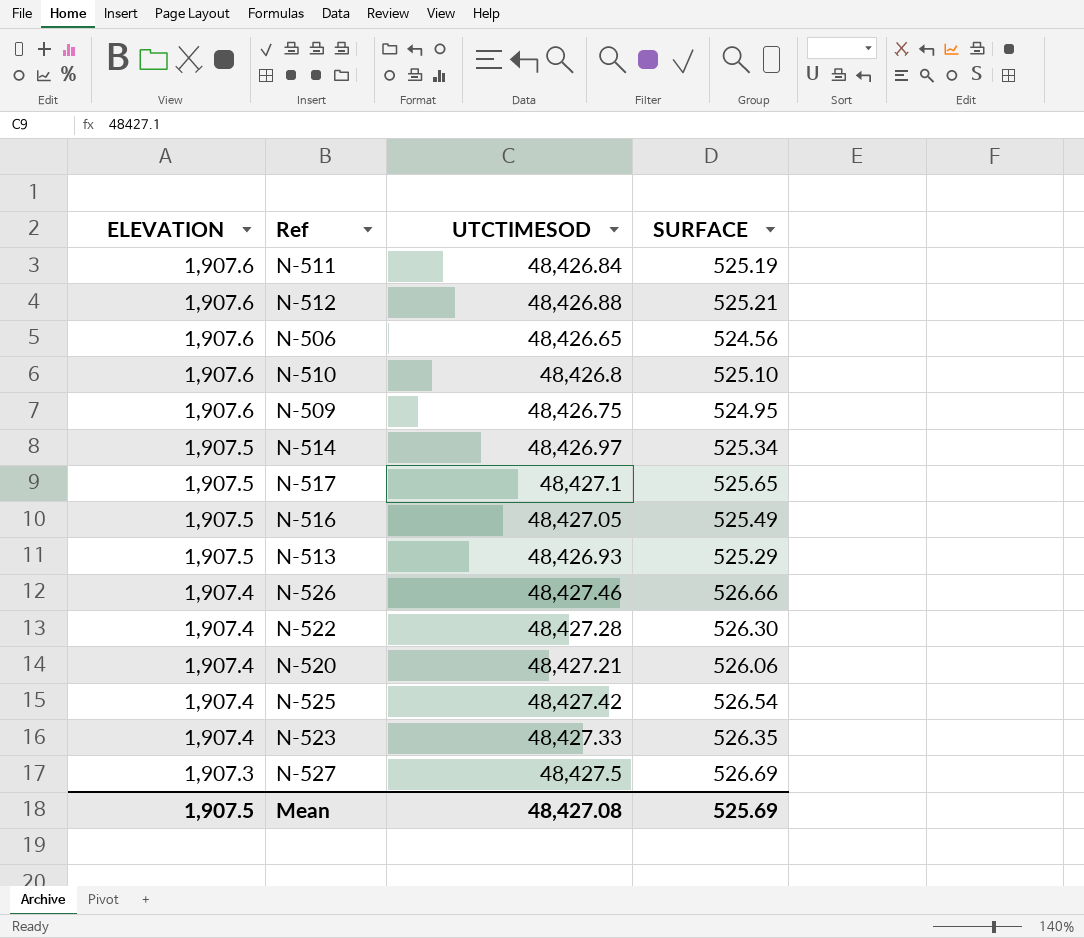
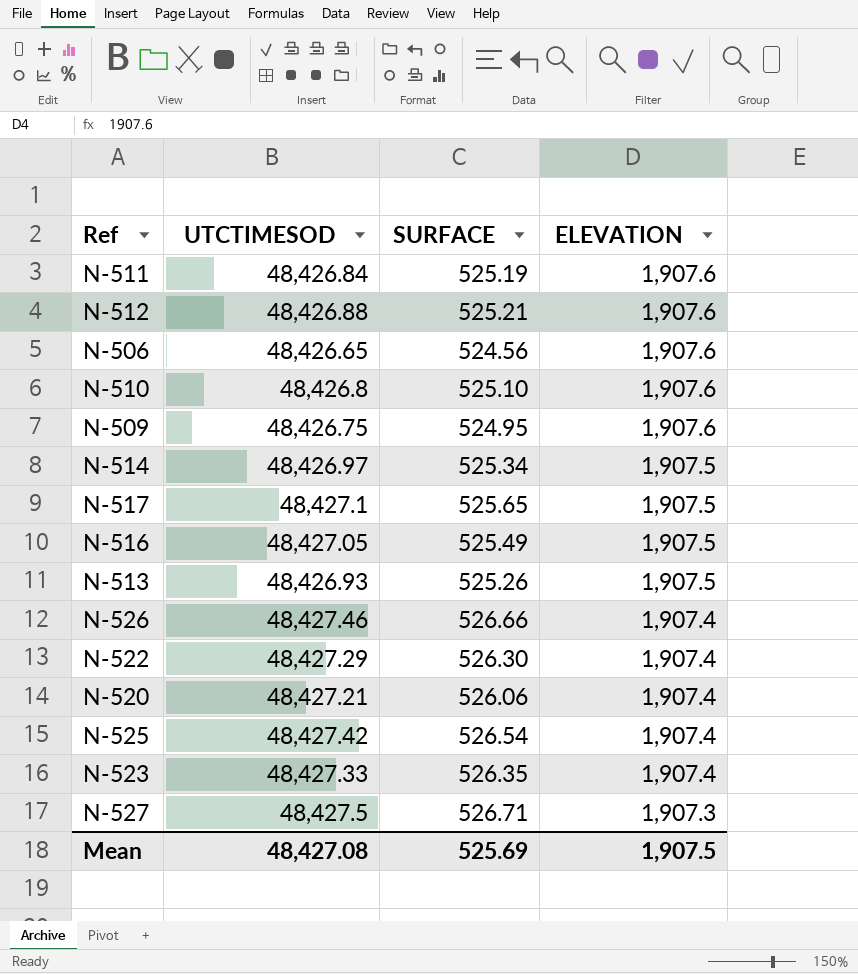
column ELEVATION | position: 1 -> 4
N-513 | SURFACE: 525.29 -> 525.26
N-522 | UTCTIMESOD: 48,427.28 -> 48,427.29
N-527 | SURFACE: 526.69 -> 526.71

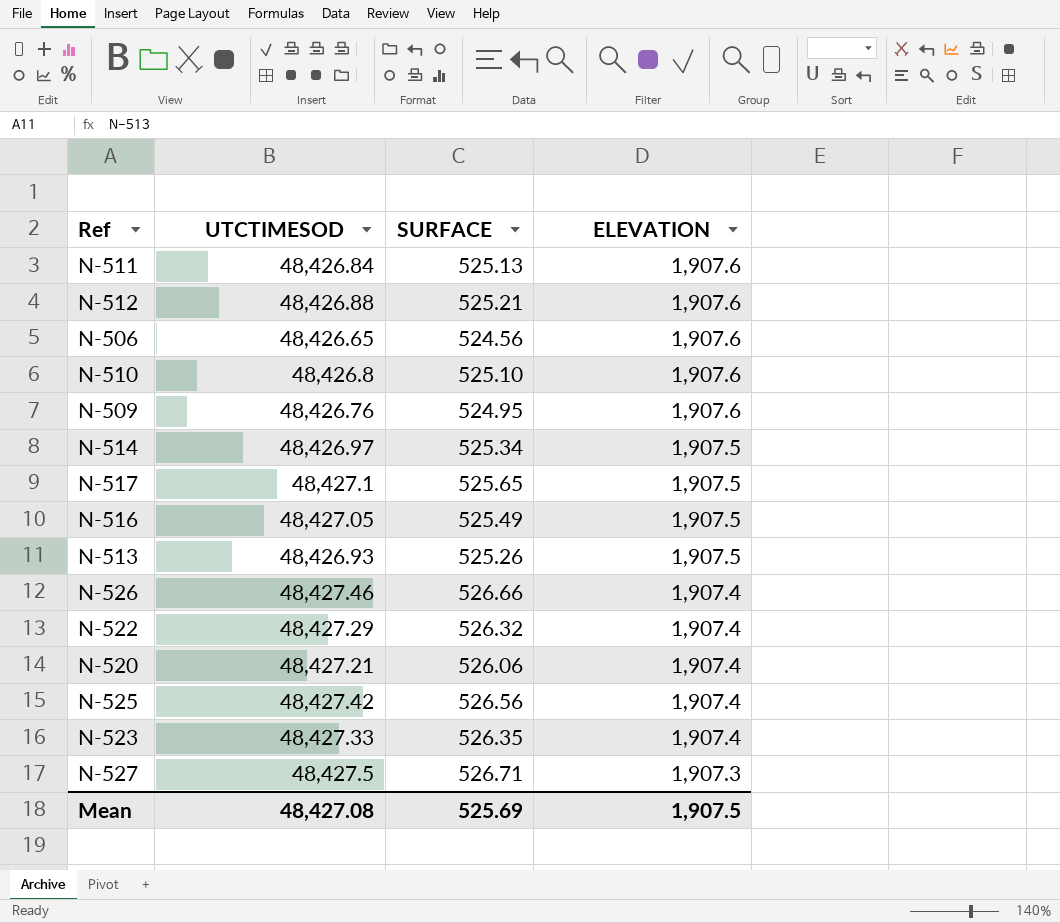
N-511 | SURFACE: 525.19 -> 525.13
N-509 | UTCTIMESOD: 48,426.75 -> 48,426.76
N-522 | SURFACE: 526.30 -> 526.32
N-525 | SURFACE: 526.54 -> 526.56

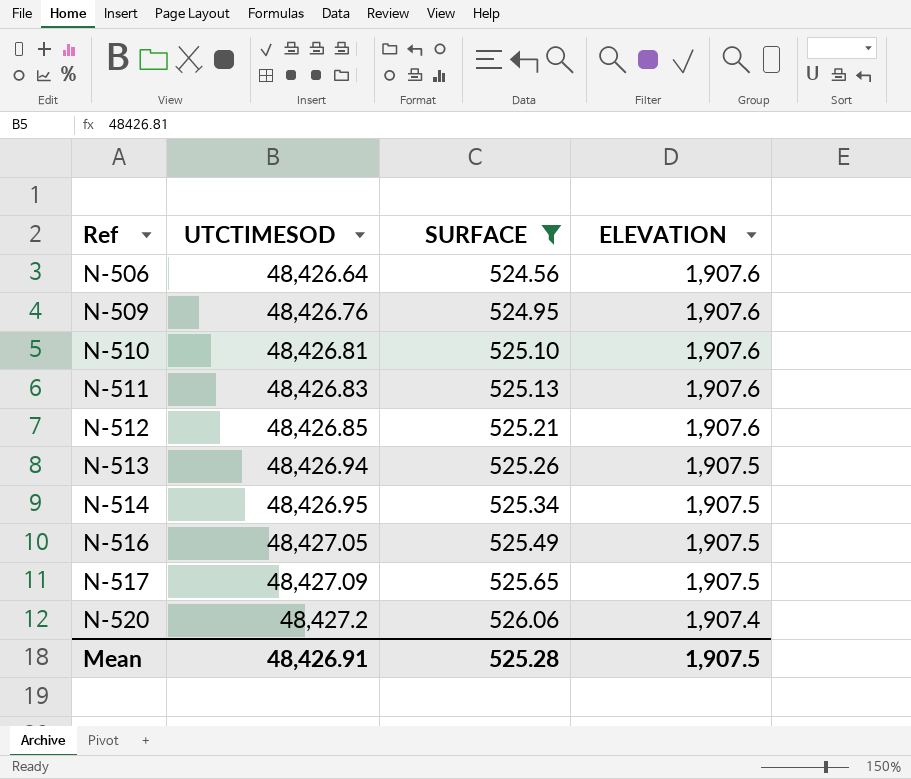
filter: none -> SURFACE <= 526.06
row order: ELEVATION descending -> Ref ascending
N-506 | UTCTIMESOD: 48,426.65 -> 48,426.64
N-510 | UTCTIMESOD: 48,426.8 -> 48,426.81
N-511 | UTCTIMESOD: 48,426.84 -> 48,426.83
N-512 | UTCTIMESOD: 48,426.88 -> 48,426.85
N-513 | UTCTIMESOD: 48,426.93 -> 48,426.94
N-514 | UTCTIMESOD: 48,426.97 -> 48,426.95
N-517 | UTCTIMESOD: 48,427.1 -> 48,427.09
N-520 | UTCTIMESOD: 48,427.21 -> 48,427.2
Mean | UTCTIMESOD: 48,427.08 -> 48,426.91
Mean | SURFACE: 525.69 -> 525.28

